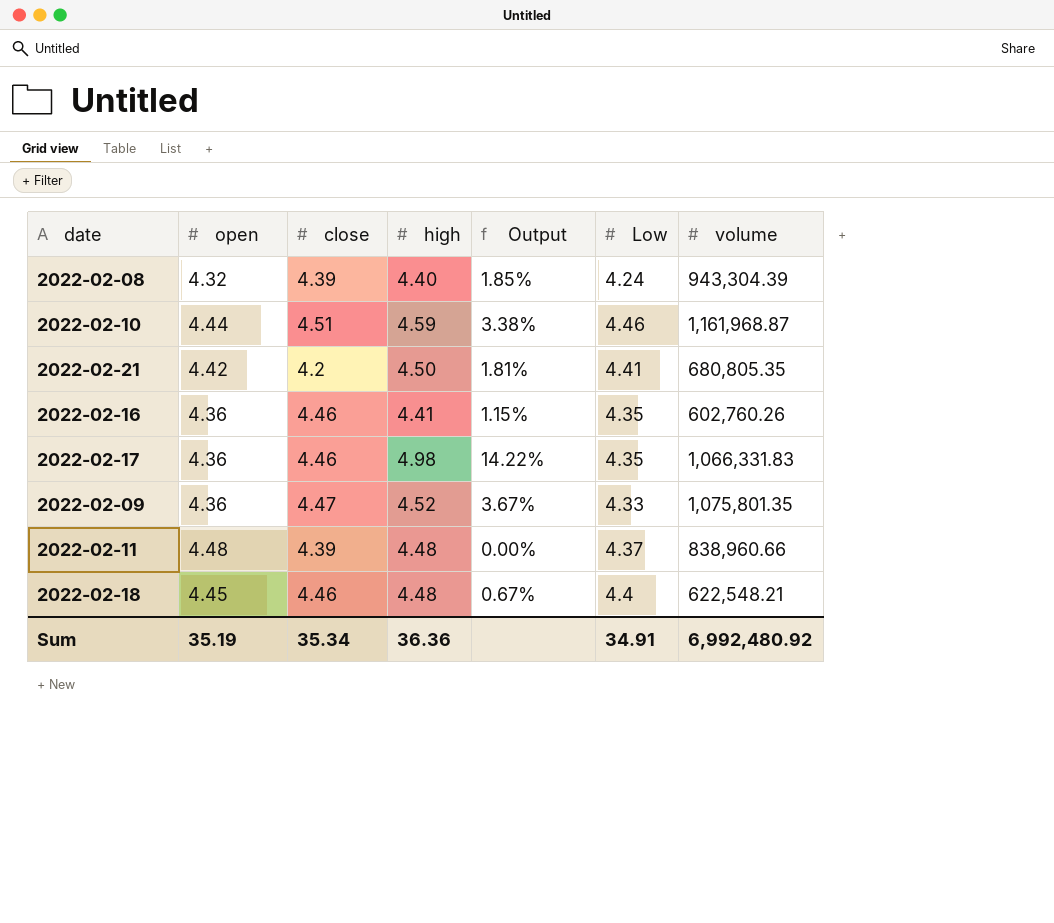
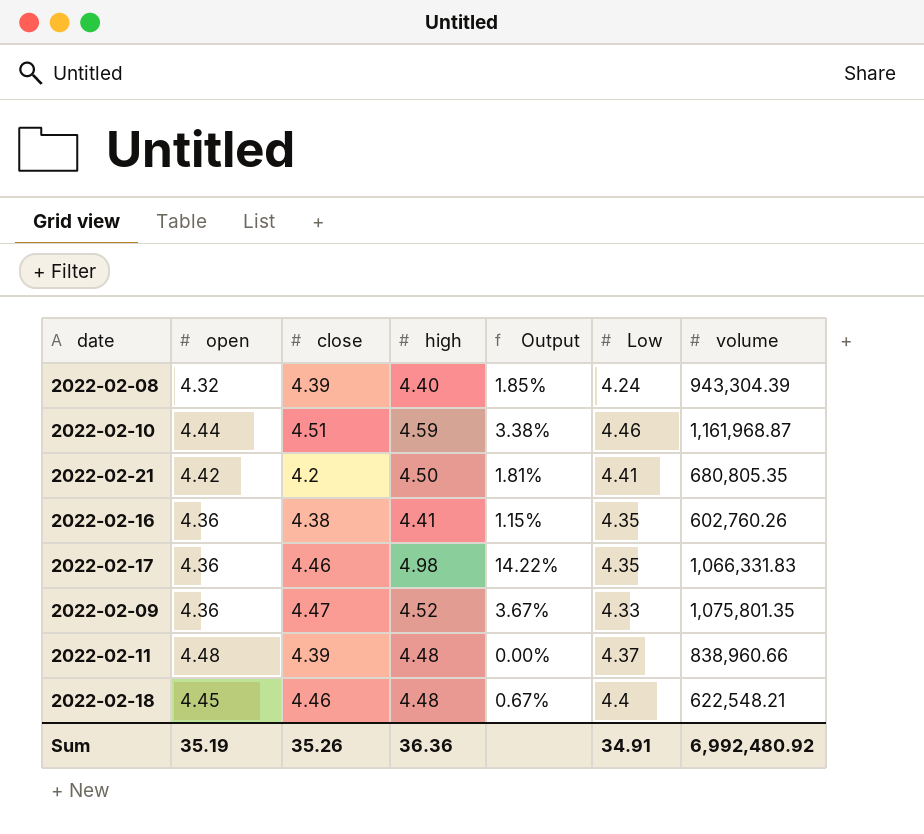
2022-02-16 | close: 4.46 -> 4.38
Sum | close: 35.34 -> 35.26

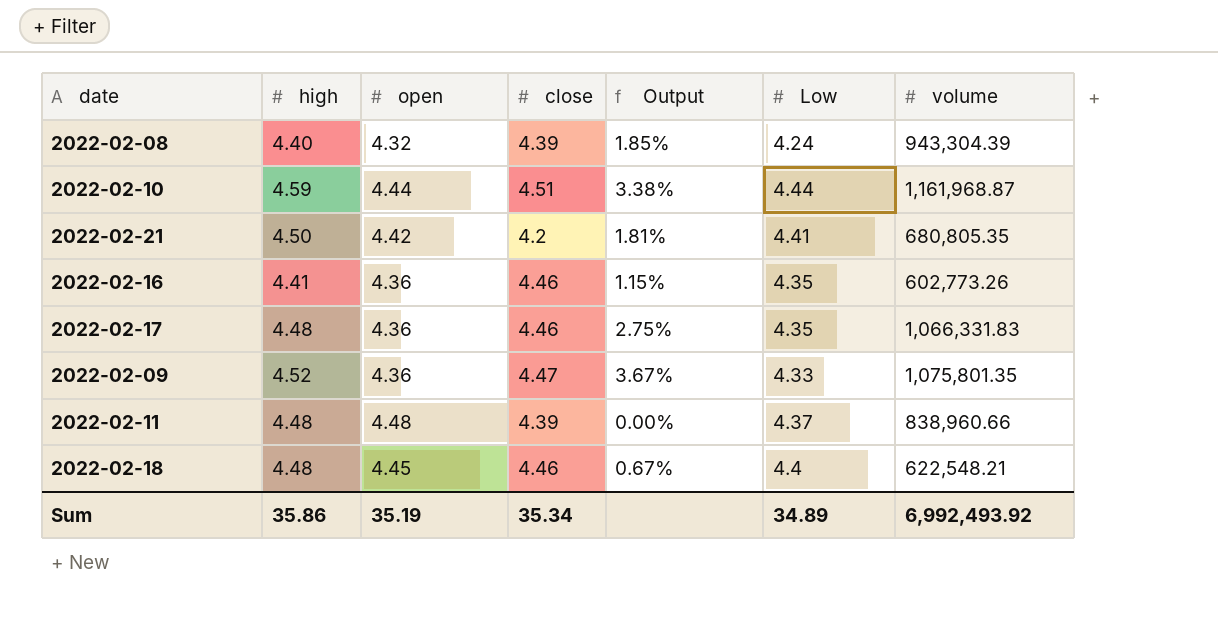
column high | position: 4 -> 2
2022-02-10 | Low: 4.46 -> 4.44
2022-02-16 | close: 4.38 -> 4.46
2022-02-16 | volume: 602,760.26 -> 602,773.26
2022-02-17 | high: 4.98 -> 4.48
2022-02-17 | Output: 14.22% -> 2.75%
Sum | high: 36.36 -> 35.86
Sum | close: 35.26 -> 35.34
Sum | Low: 34.91 -> 34.89
Sum | volume: 6,992,480.92 -> 6,992,493.92

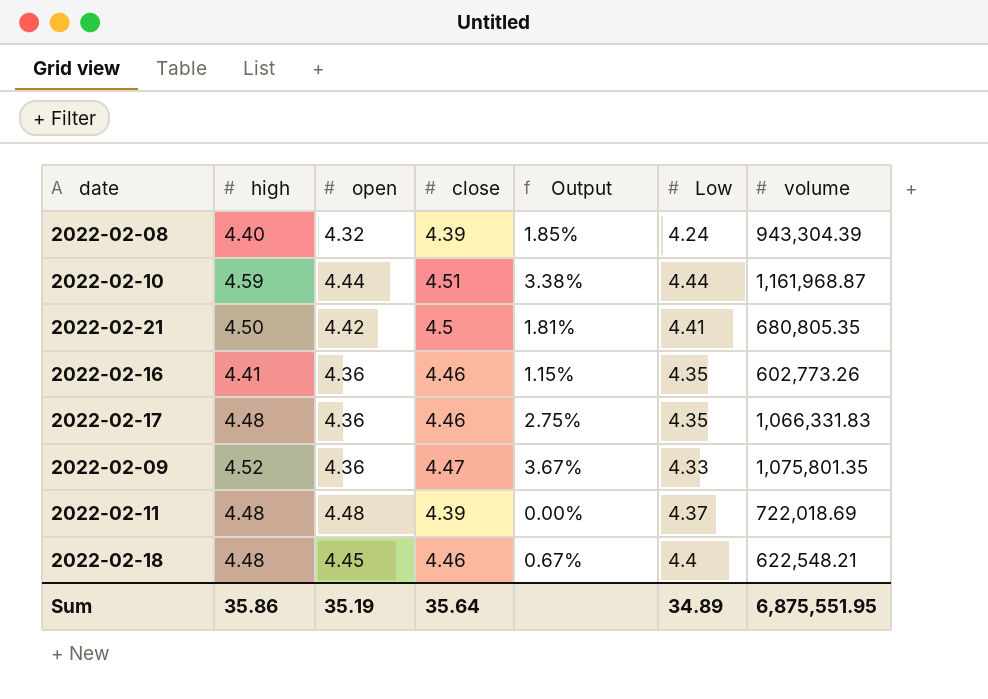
2022-02-21 | close: 4.2 -> 4.5
2022-02-11 | volume: 838,960.66 -> 722,018.69
Sum | close: 35.34 -> 35.64
Sum | volume: 6,992,493.92 -> 6,875,551.95

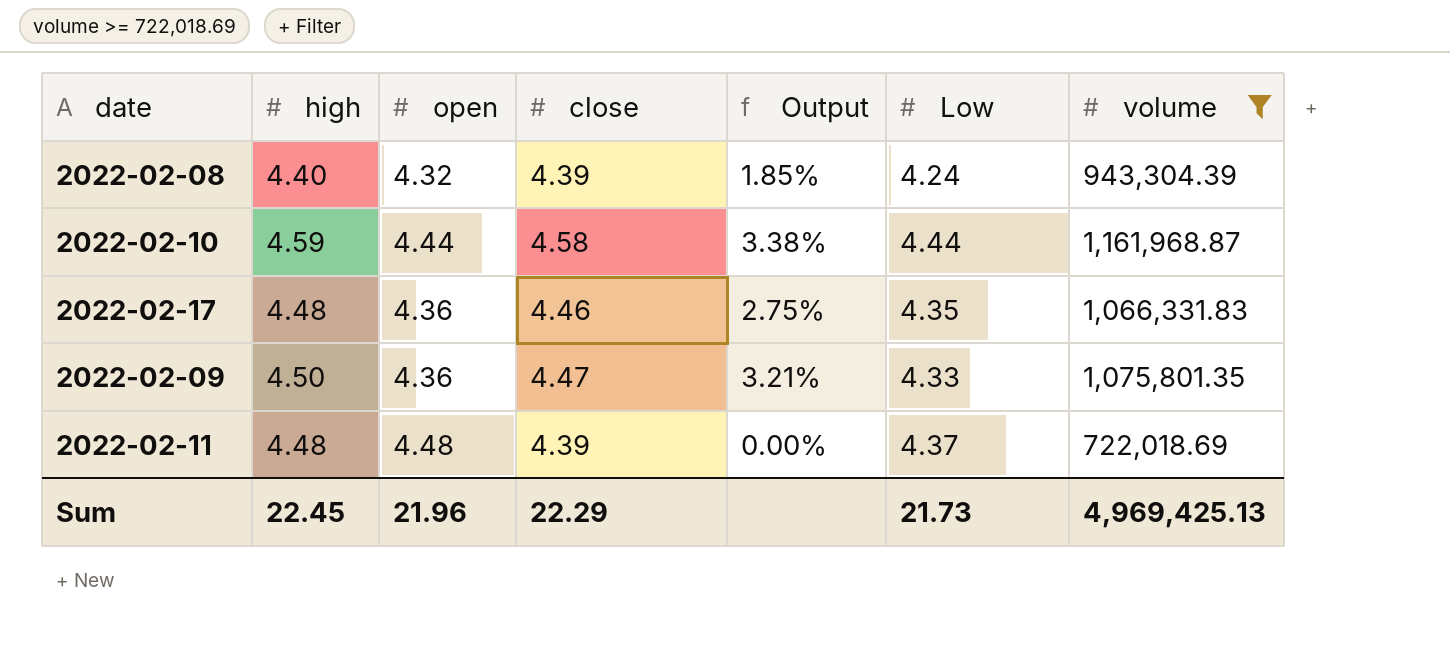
filter: none -> volume >= 722,018.69
2022-02-10 | close: 4.51 -> 4.58
2022-02-09 | high: 4.52 -> 4.50
2022-02-09 | Output: 3.67% -> 3.21%
Sum | high: 35.86 -> 22.45
Sum | open: 35.19 -> 21.96
Sum | close: 35.64 -> 22.29
Sum | Low: 34.89 -> 21.73
Sum | volume: 6,875,551.95 -> 4,969,425.13

